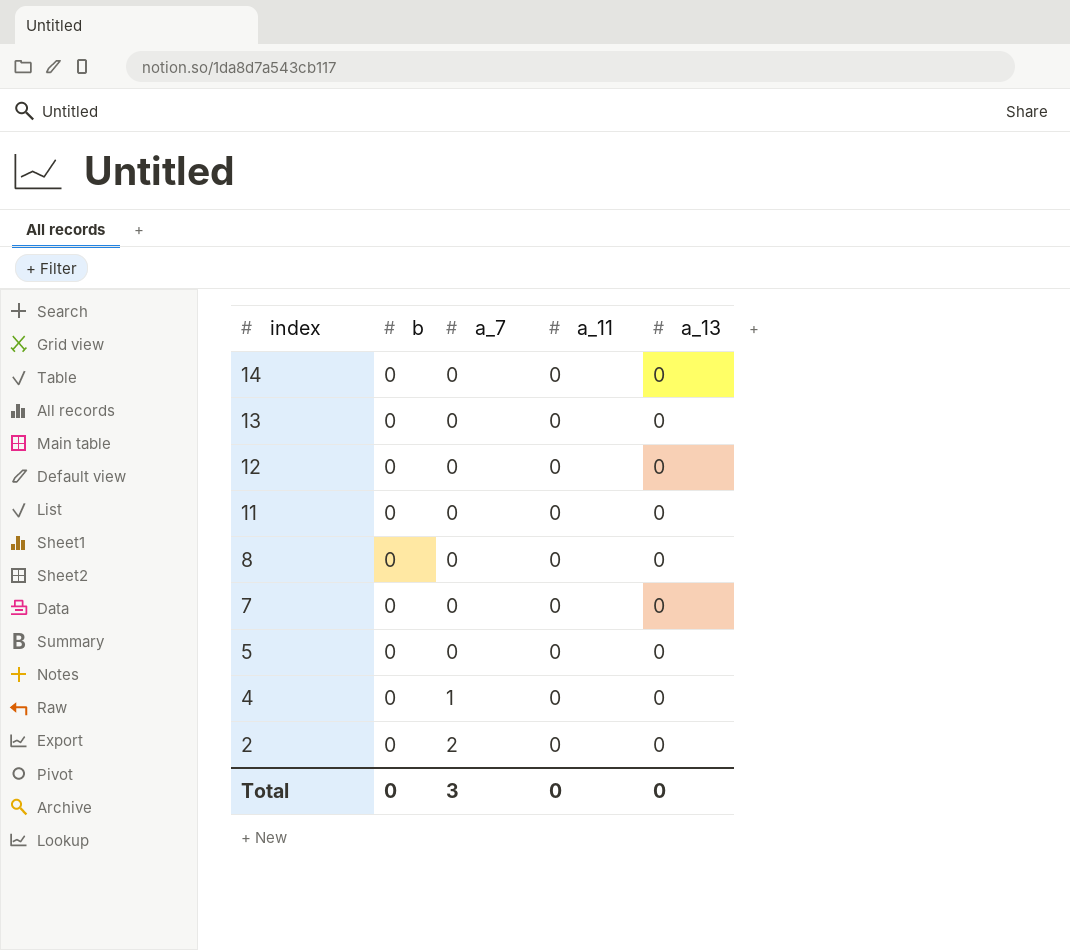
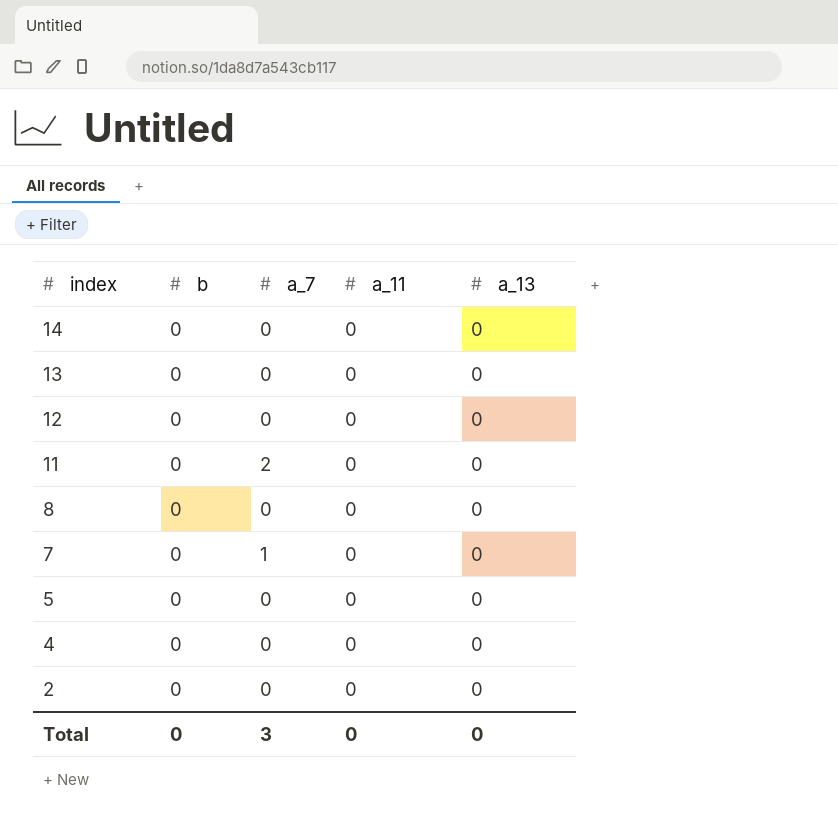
11 | a_7: 0 -> 2
7 | a_7: 0 -> 1
4 | a_7: 1 -> 0
2 | a_7: 2 -> 0

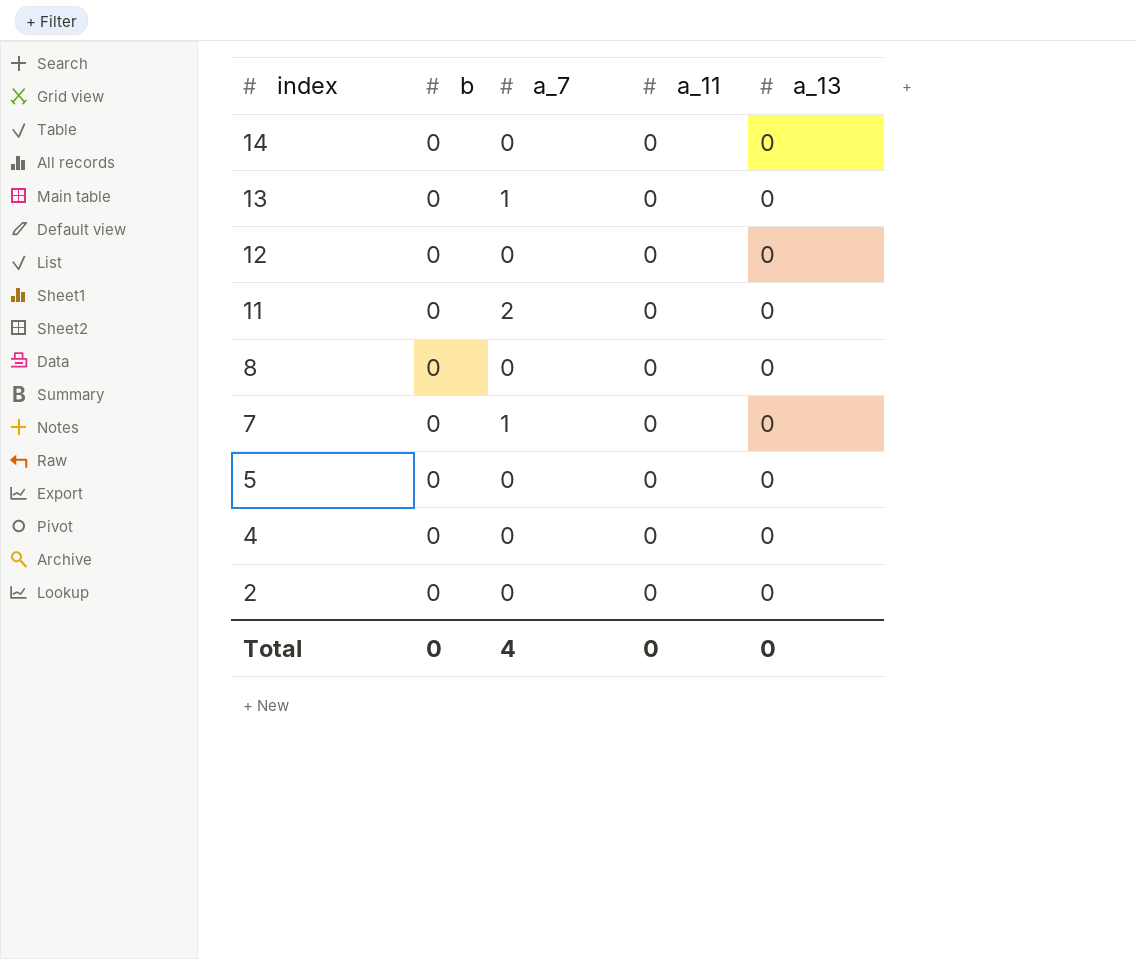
13 | a_7: 0 -> 1
Total | a_7: 3 -> 4

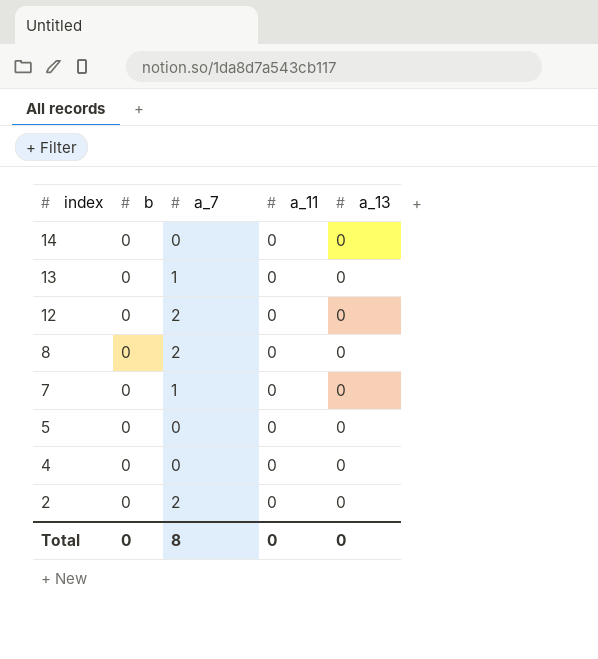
row 11: 0 | 2 | 0 | 0 -> none
12 | a_7: 0 -> 2
8 | a_7: 0 -> 2
2 | a_7: 0 -> 2
Total | a_7: 4 -> 8

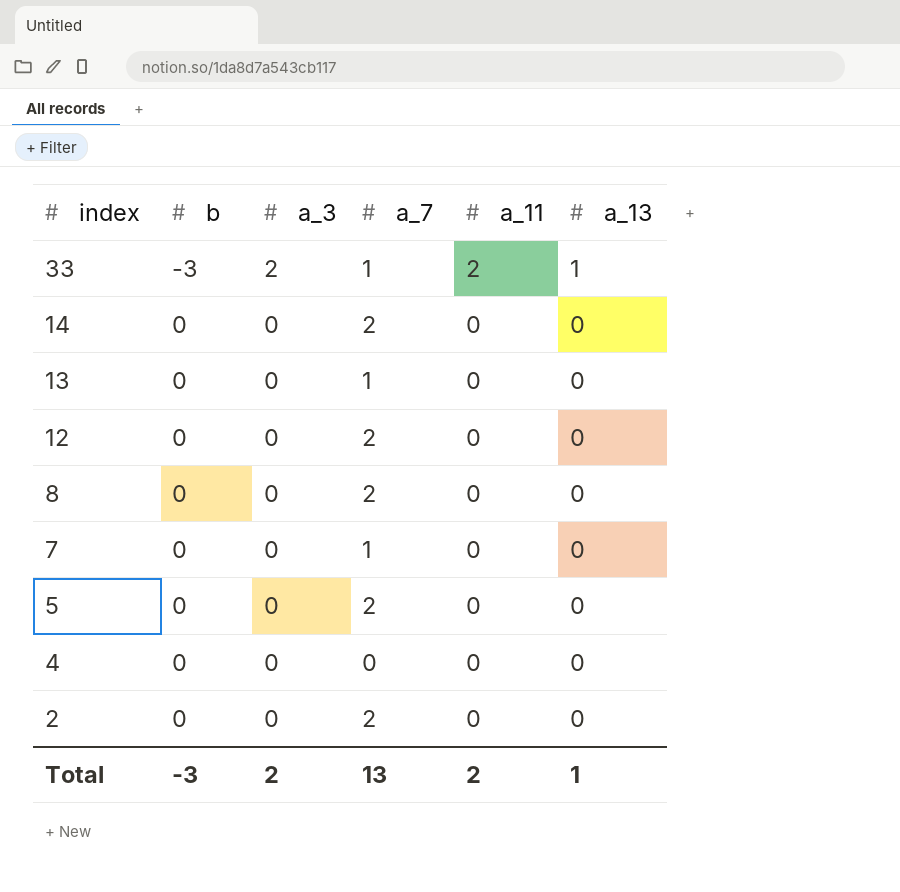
column a_3 | position: none -> 3
row 33: none -> -3 | 2 | 1 | 2 | 1
14 | a_7: 0 -> 2
5 | a_7: 0 -> 2
Total | b: 0 -> -3
Total | a_7: 8 -> 13
Total | a_11: 0 -> 2
Total | a_13: 0 -> 1

